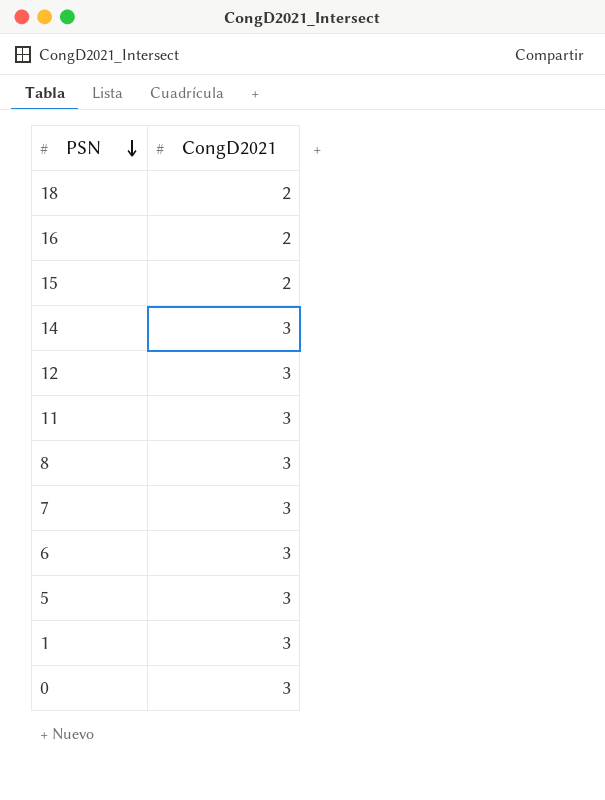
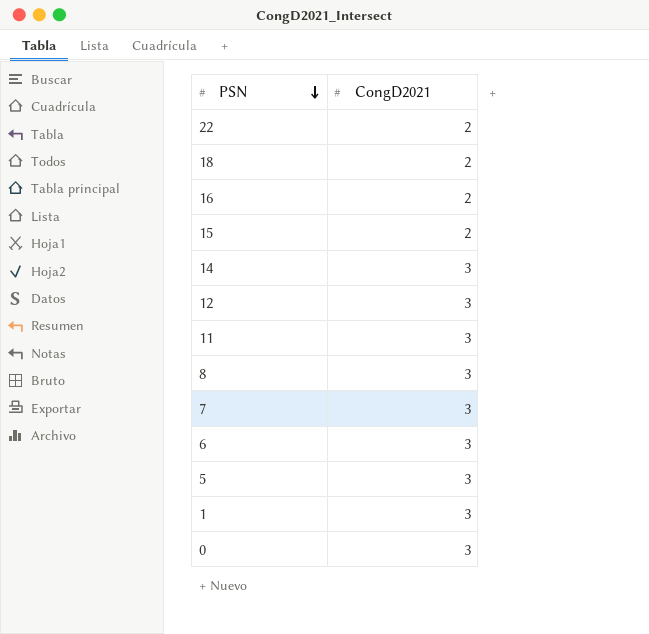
row 22: none -> 2

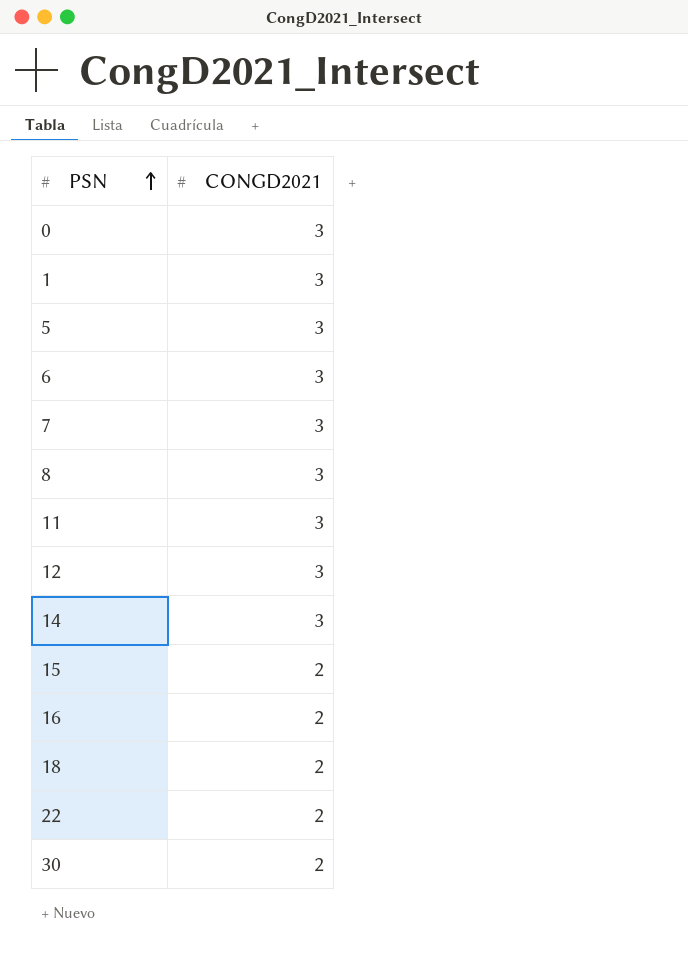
row order: PSN descending -> PSN ascending
column name: CongD2021 -> CONGD2021
row 30: none -> 2

